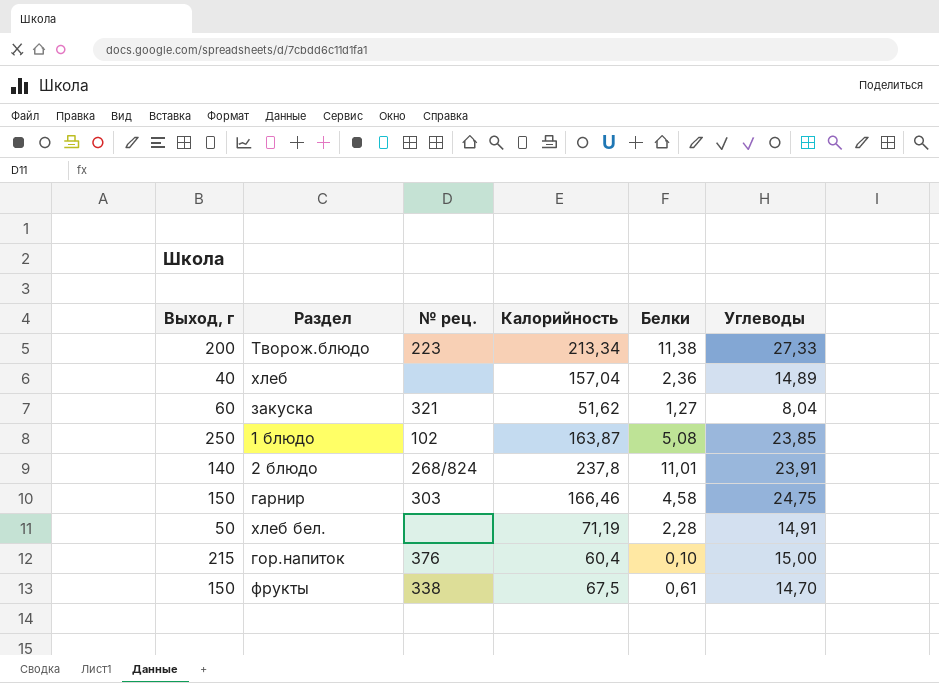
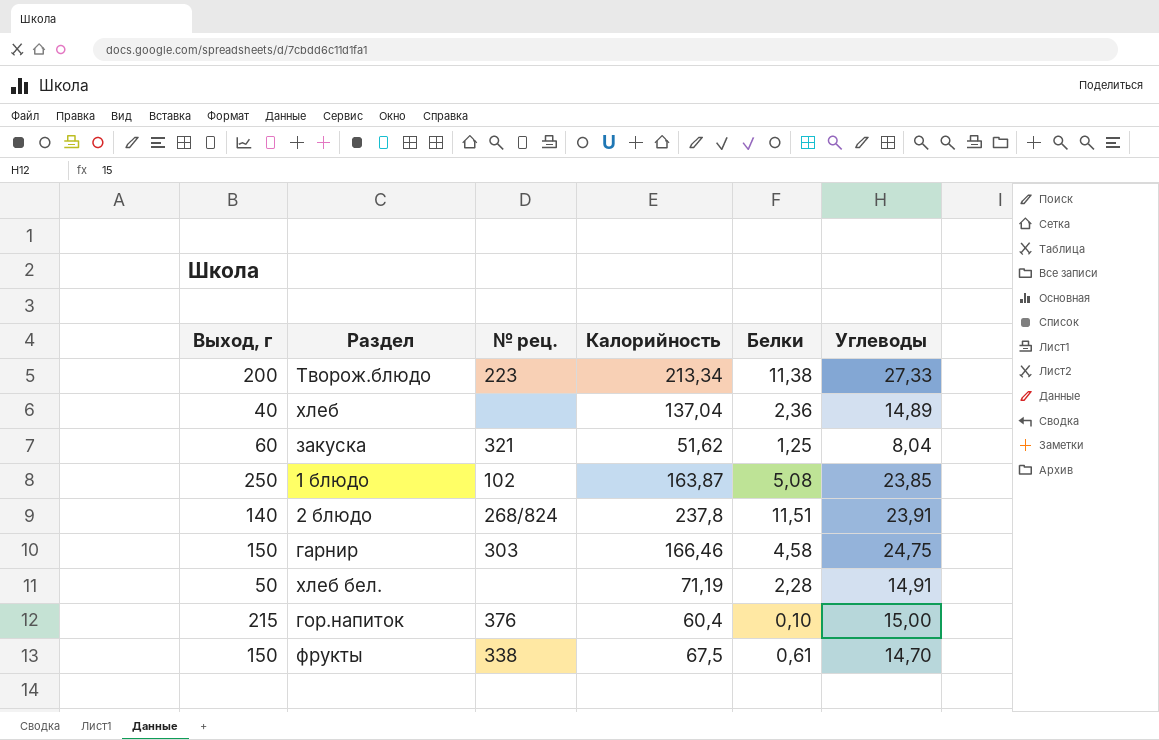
хлеб | Калорийность: 157,04 -> 137,04
закуска | Белки: 1,27 -> 1,25
2 блюдо | Белки: 11,01 -> 11,51

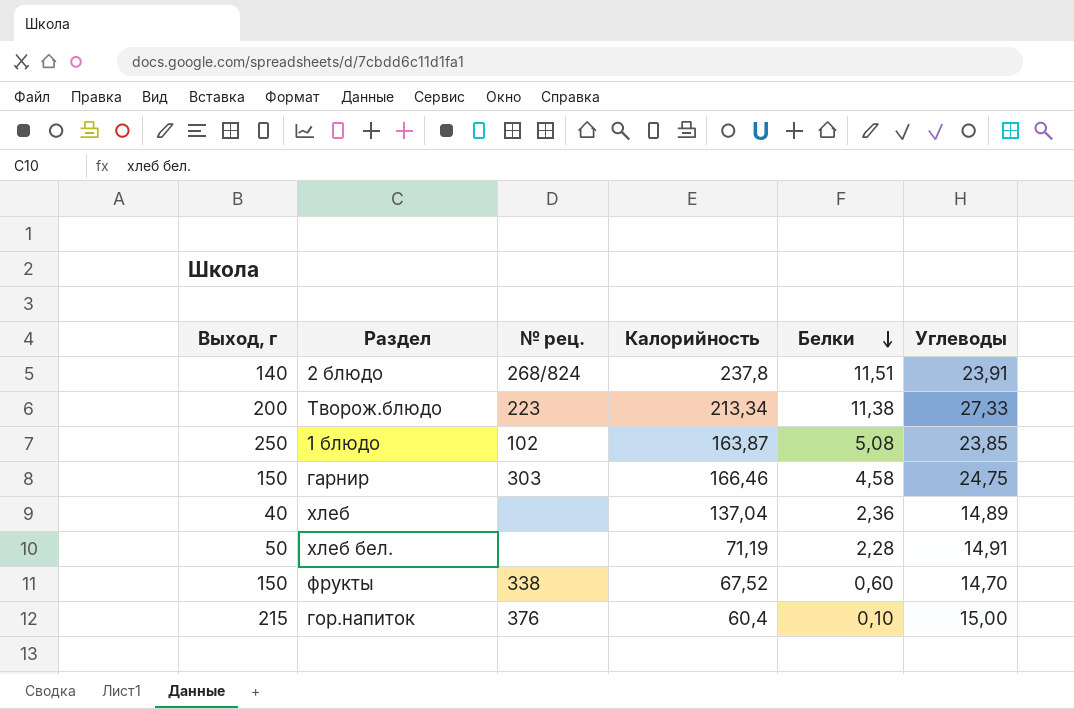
row order: none -> Белки descending
row закуска: 60 | 321 | 51,62 | 1,25 | 8,04 -> none
фрукты | Калорийность: 67,5 -> 67,52
фрукты | Белки: 0,61 -> 0,60

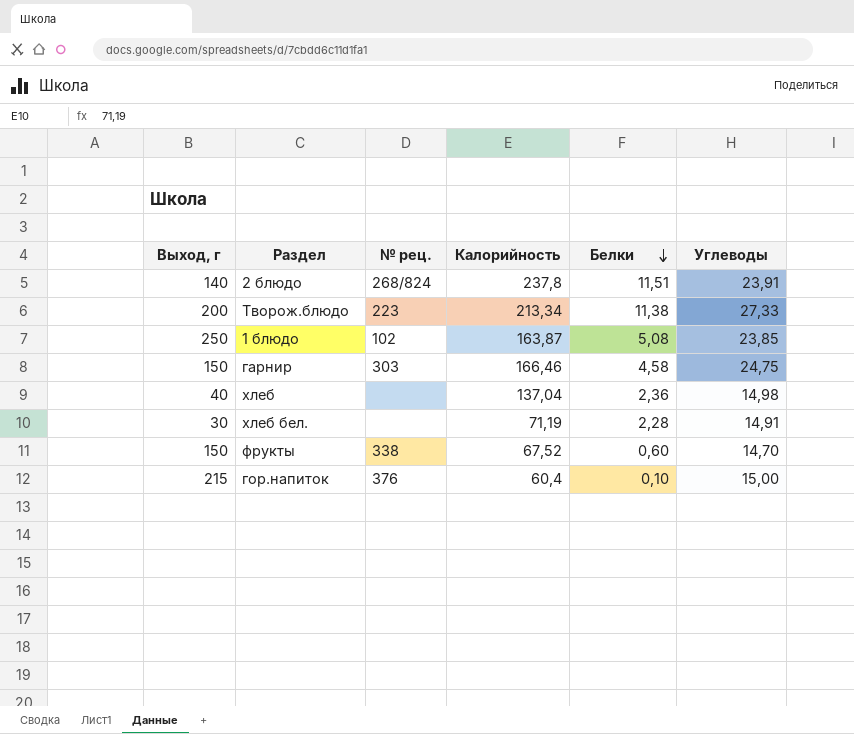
хлеб | Углеводы: 14,89 -> 14,98
хлеб бел. | Выход, г: 50 -> 30

